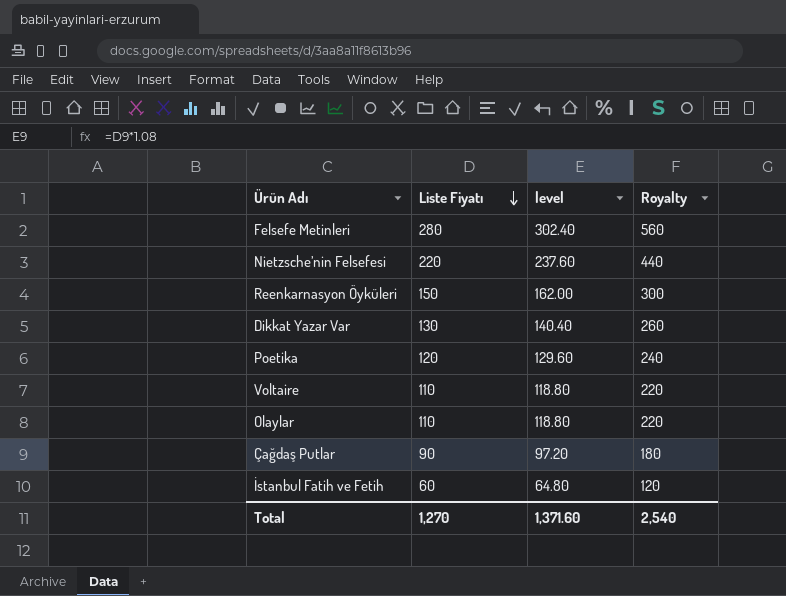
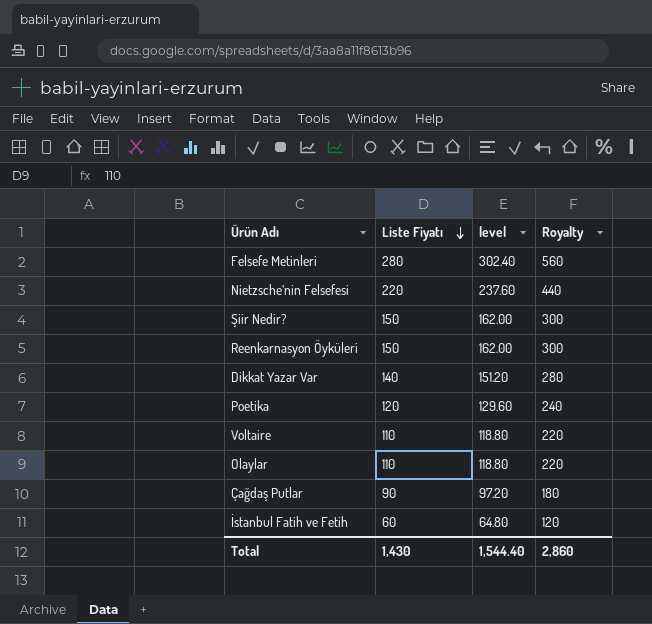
row Şiir Nedir?: none -> 150 | 162.00 | 300
Dikkat Yazar Var | Liste Fiyatı: 130 -> 140
Dikkat Yazar Var | level: 140.40 -> 151.20
Dikkat Yazar Var | Royalty: 260 -> 280
Total | Liste Fiyatı: 1,270 -> 1,430
Total | level: 1,371.60 -> 1,544.40
Total | Royalty: 2,540 -> 2,860

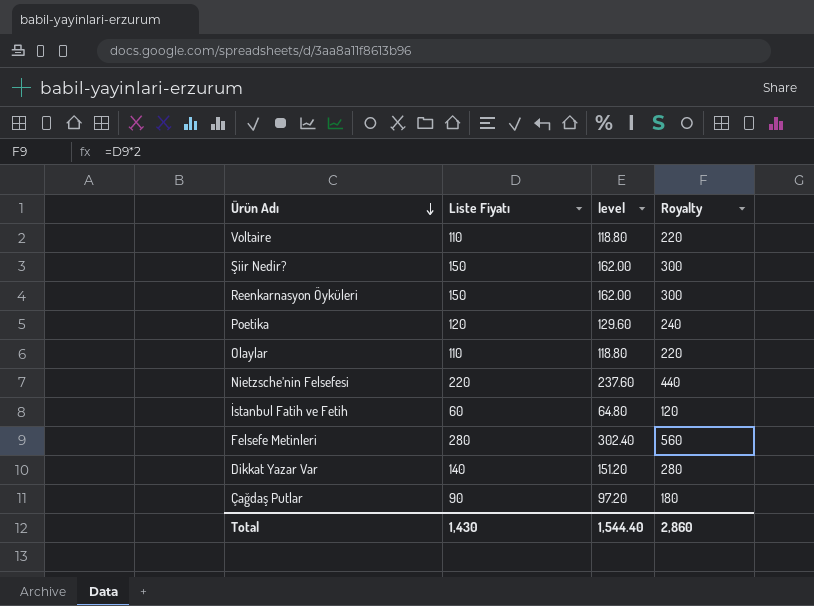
row order: Liste Fiyatı descending -> Ürün Adı descending

